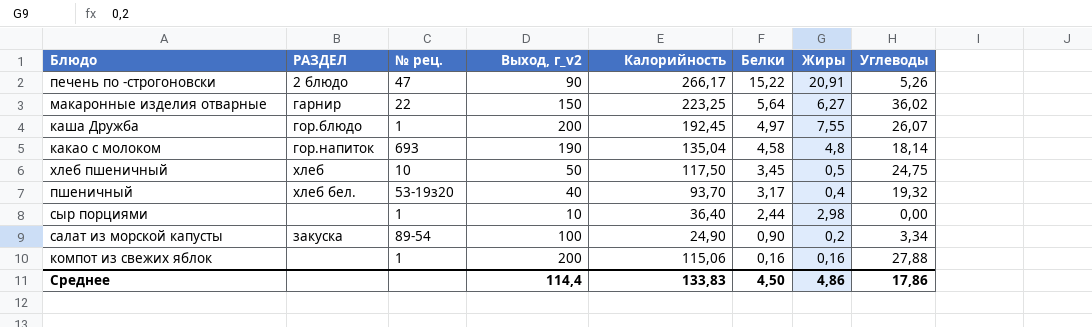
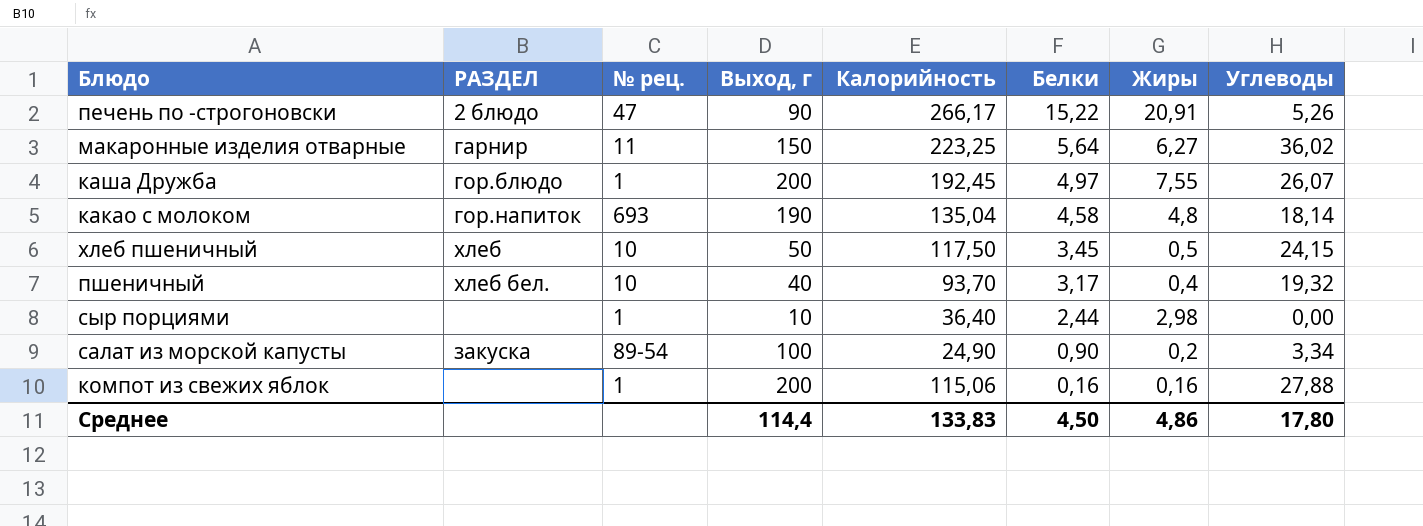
column name: Выход, г_v2 -> Выход, г
макаронные изделия отварные | № рец.: 22 -> 11
хлеб пшеничный | Углеводы: 24,75 -> 24,15
пшеничный | № рец.: 53-19з20 -> 10
Среднее | Углеводы: 17,86 -> 17,80

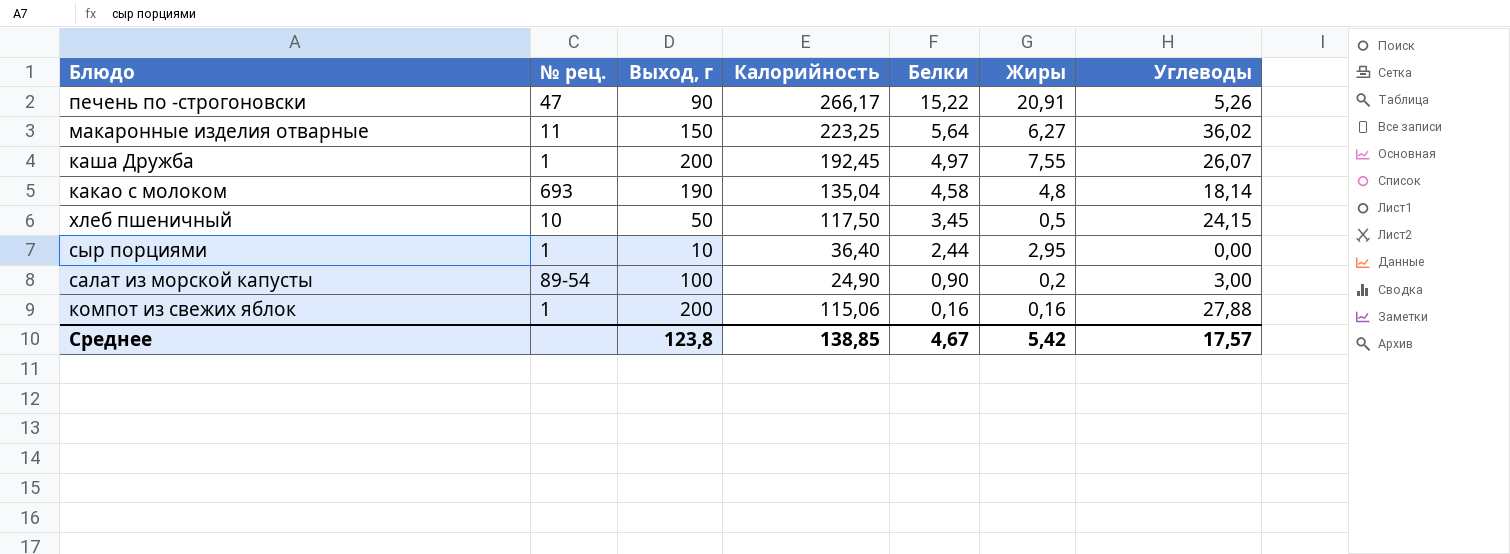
column РАЗДЕЛ | position: 2 -> none
row пшеничный: хлеб бел. | 10 | 40 | 93,70 | 3,17 | 0,4 | 19,32 -> none
сыр порциями | Жиры: 2,98 -> 2,95
салат из морской капусты | Углеводы: 3,34 -> 3,00
Среднее | Выход, г: 114,4 -> 123,8
Среднее | Калорийность: 133,83 -> 138,85
Среднее | Белки: 4,50 -> 4,67
Среднее | Жиры: 4,86 -> 5,42
Среднее | Углеводы: 17,80 -> 17,57

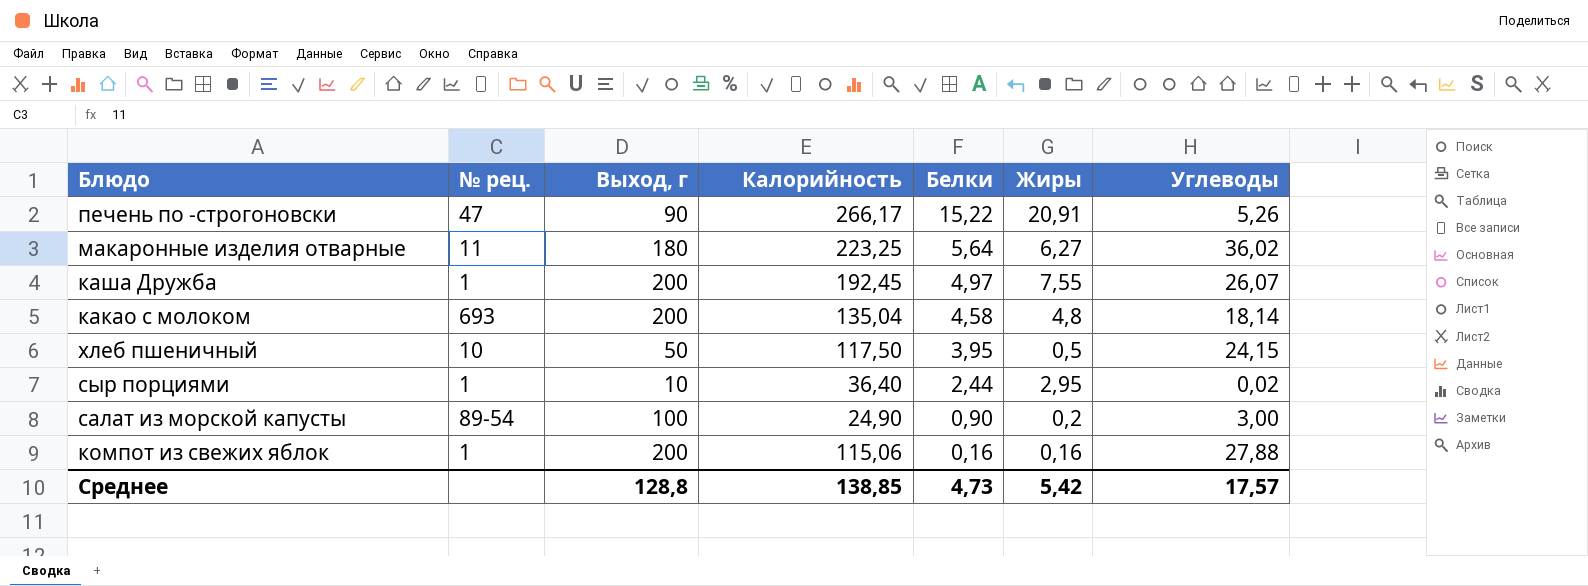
макаронные изделия отварные | Выход, г: 150 -> 180
какао с молоком | Выход, г: 190 -> 200
хлеб пшеничный | Белки: 3,45 -> 3,95
сыр порциями | Углеводы: 0,00 -> 0,02
Среднее | Выход, г: 123,8 -> 128,8
Среднее | Белки: 4,67 -> 4,73

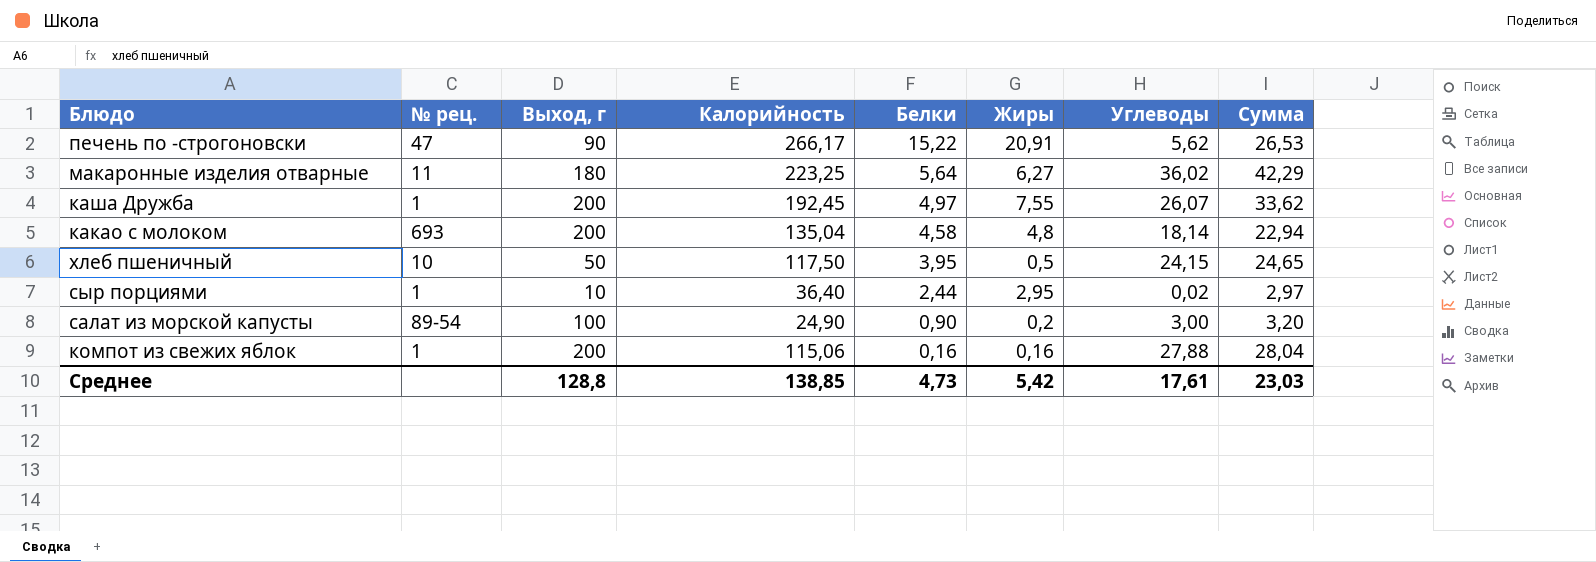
column Сумма | formula: none -> [Жиры] + [Углеводы]
печень по -строгоновски | Углеводы: 5,26 -> 5,62
Среднее | Углеводы: 17,57 -> 17,61

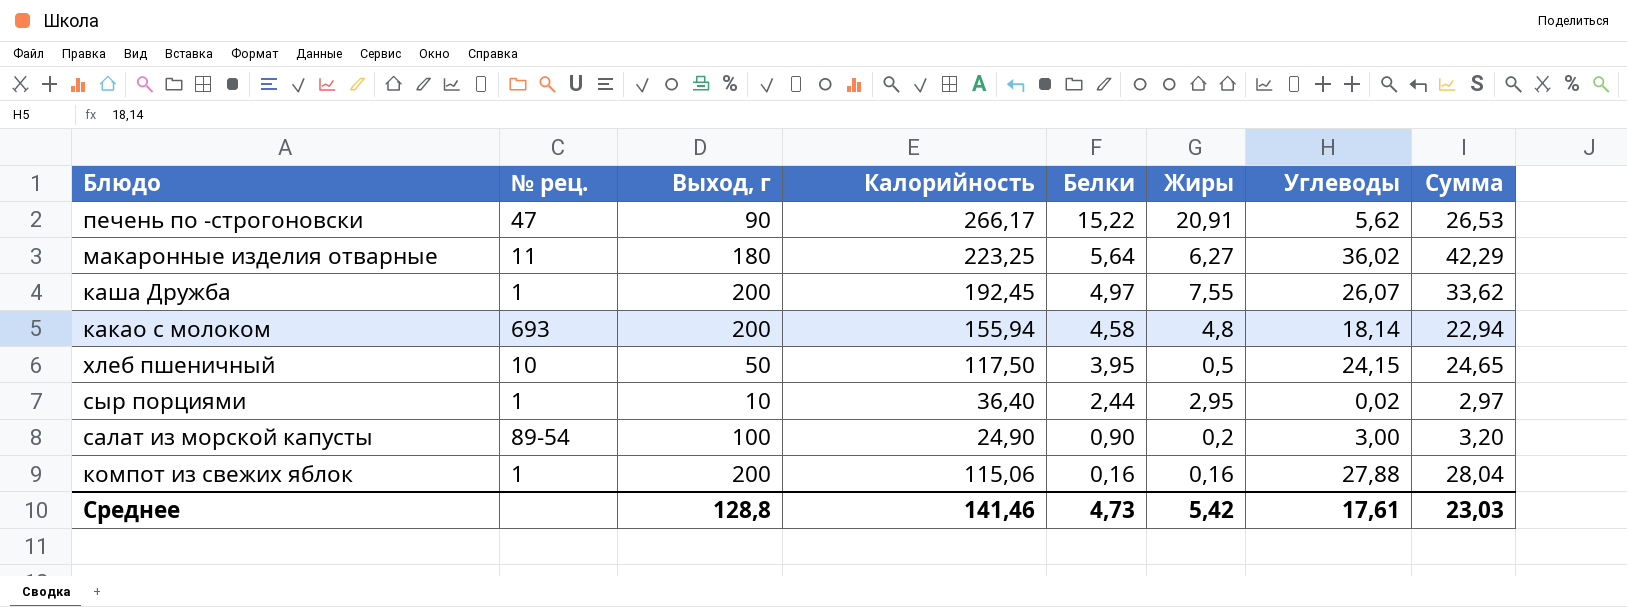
какао с молоком | Калорийность: 135,04 -> 155,94
Среднее | Калорийность: 138,85 -> 141,46

